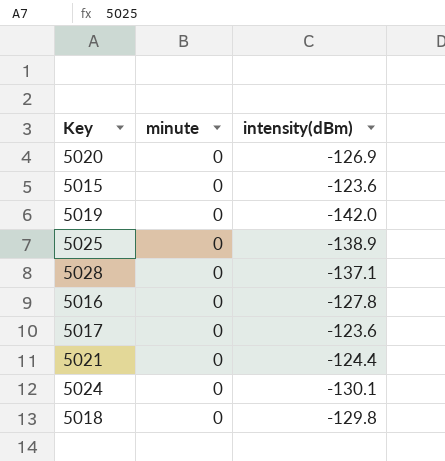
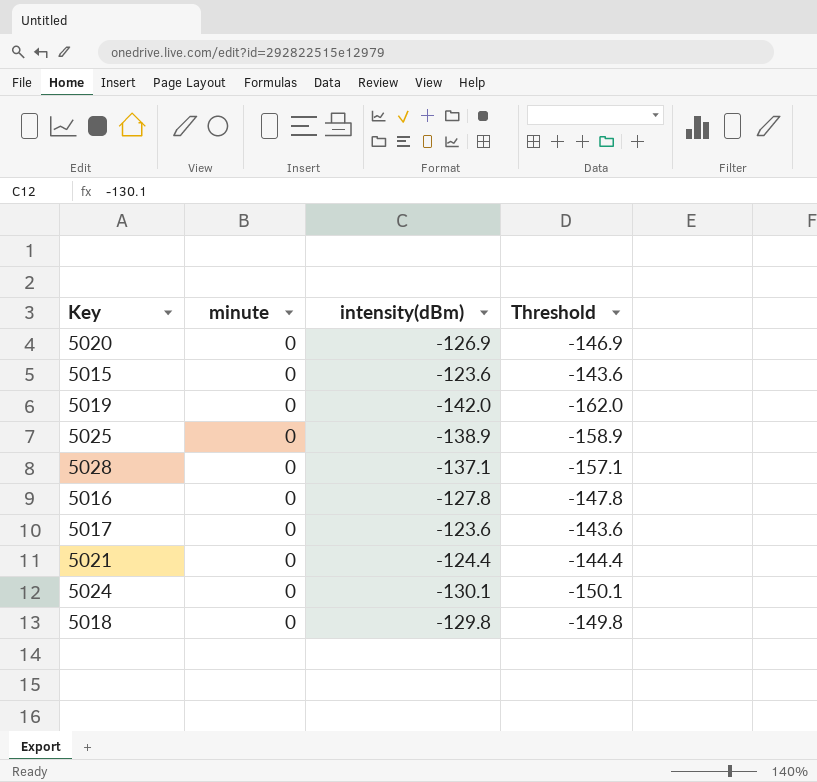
column Threshold | formula: none -> [intensity(dBm)] - 20

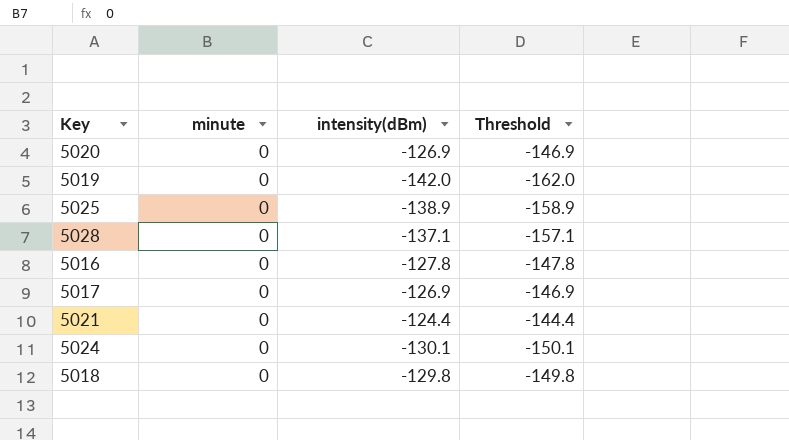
row 5015: 0 | -123.6 | -143.6 -> none
5017 | intensity(dBm): -123.6 -> -126.9
5017 | Threshold: -143.6 -> -146.9

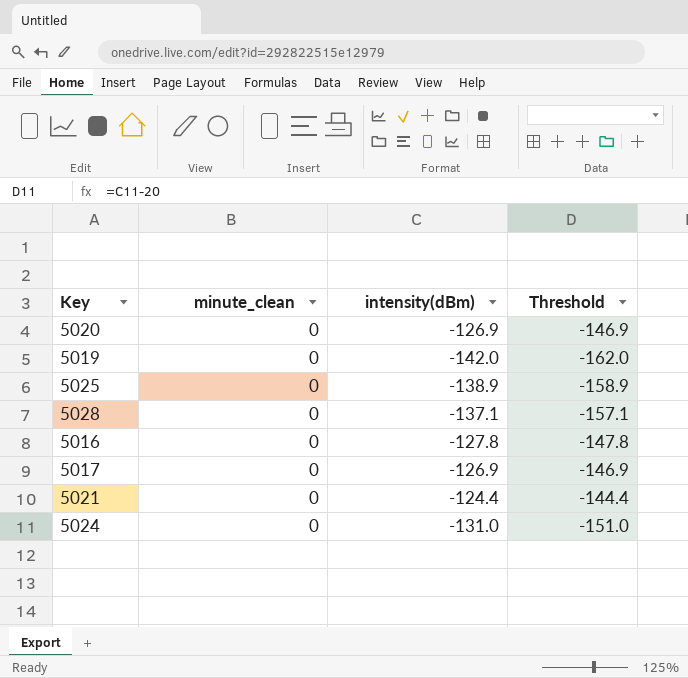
column name: minute -> minute_clean
row 5018: 0 | -129.8 | -149.8 -> none
5024 | intensity(dBm): -130.1 -> -131.0
5024 | Threshold: -150.1 -> -151.0

